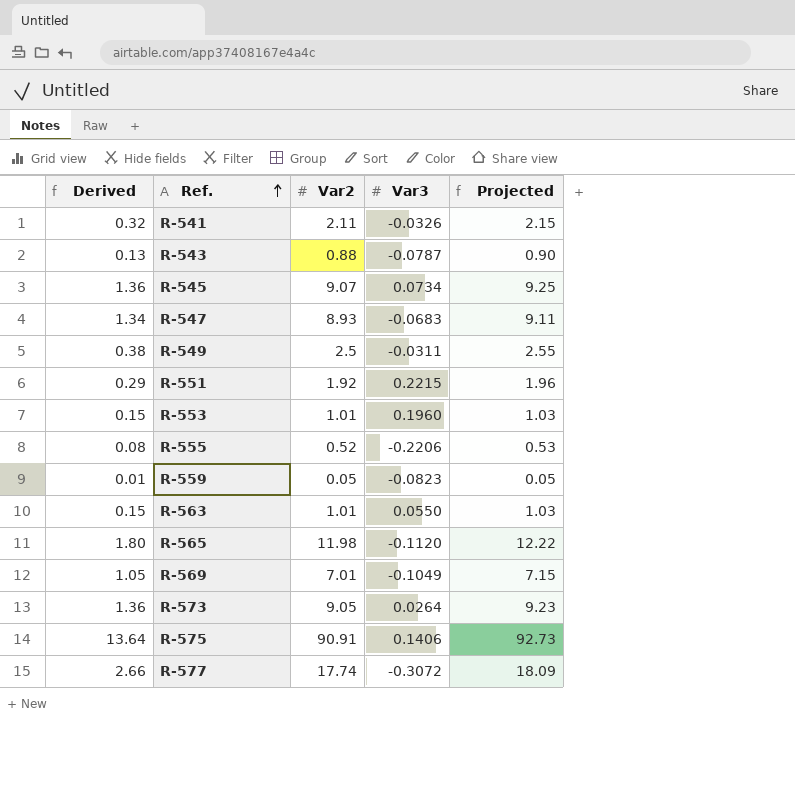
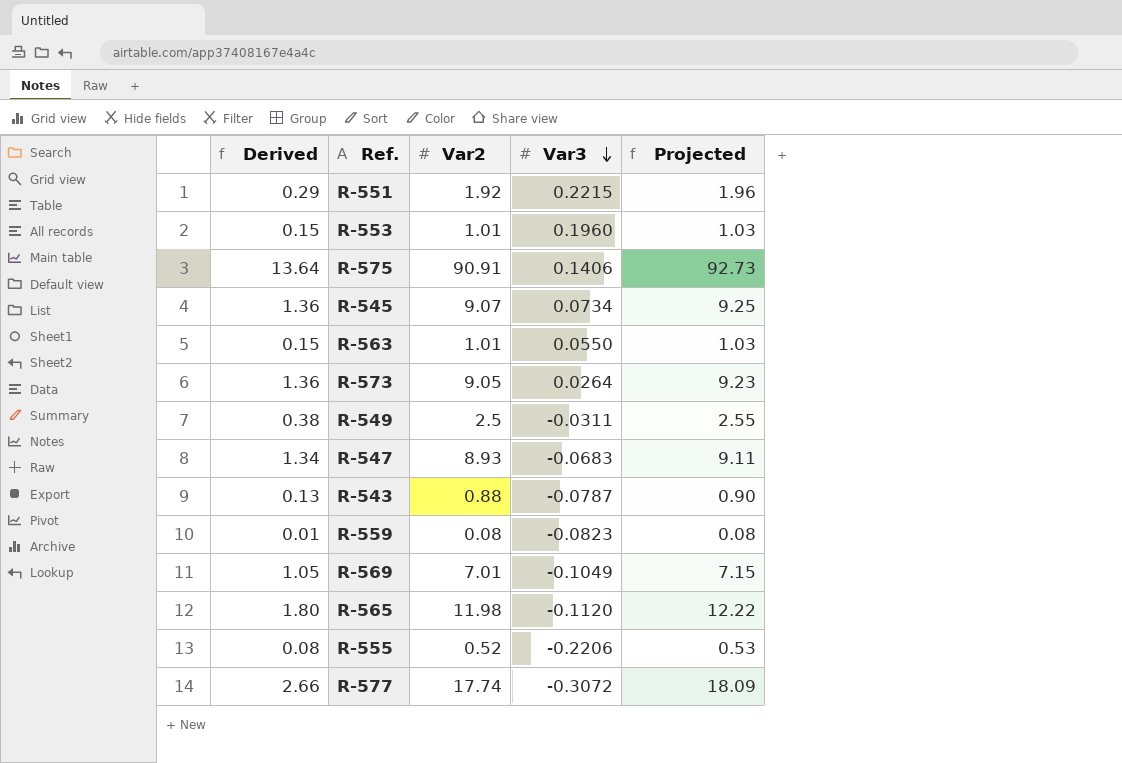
row order: Ref. ascending -> Var3 descending
row R-541: 0.32 | 2.11 | -0.0326 | 2.15 -> none
R-559 | Var2: 0.05 -> 0.08
R-559 | Projected: 0.05 -> 0.08

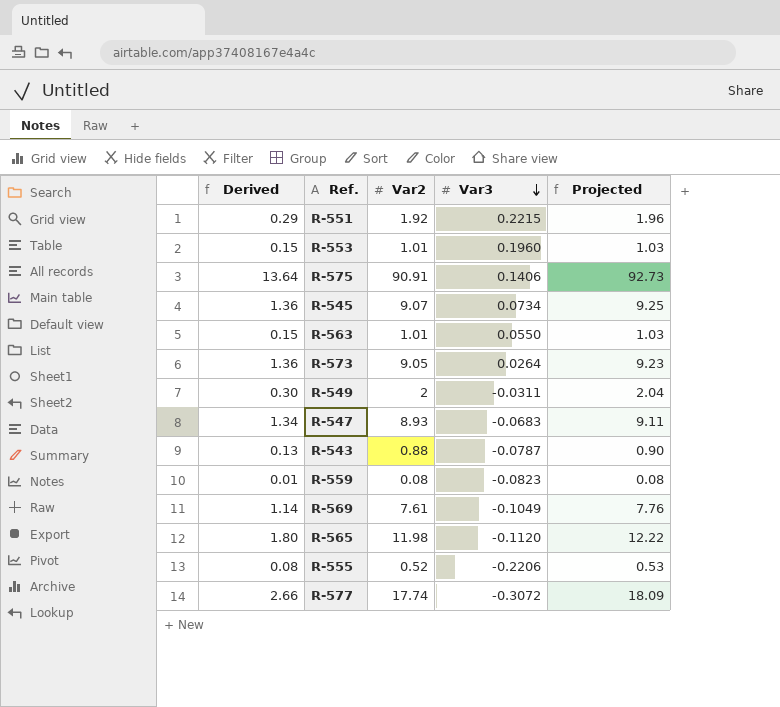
R-549 | Derived: 0.38 -> 0.30
R-549 | Var2: 2.5 -> 2
R-549 | Projected: 2.55 -> 2.04
R-569 | Derived: 1.05 -> 1.14
R-569 | Var2: 7.01 -> 7.61
R-569 | Projected: 7.15 -> 7.76

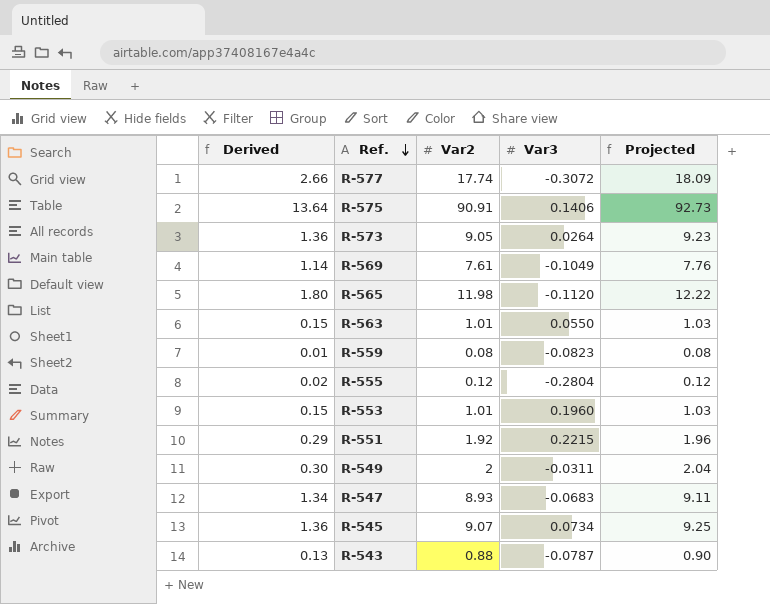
row order: Var3 descending -> Ref. descending
R-555 | Derived: 0.08 -> 0.02
R-555 | Var2: 0.52 -> 0.12
R-555 | Var3: -0.2206 -> -0.2804
R-555 | Projected: 0.53 -> 0.12

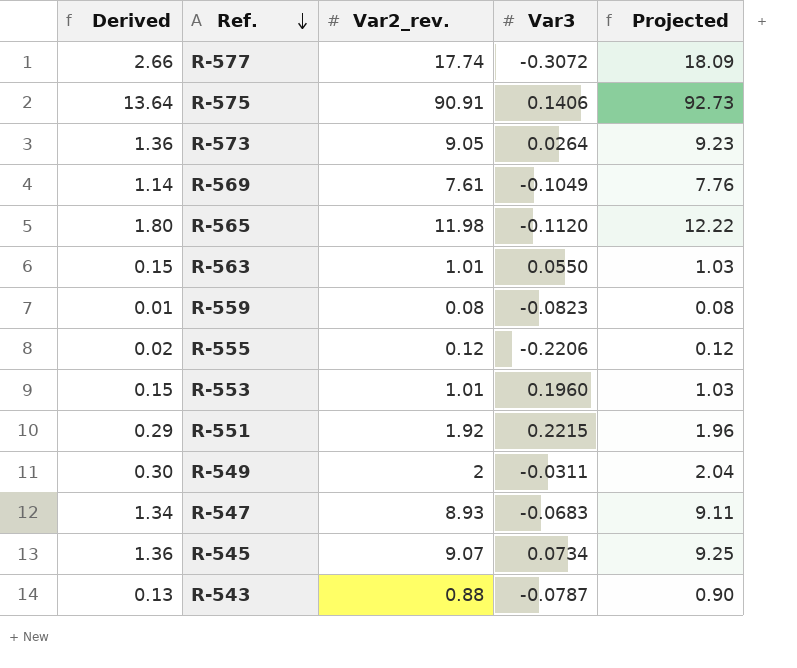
column name: Var2 -> Var2_rev.
R-555 | Var3: -0.2804 -> -0.2206

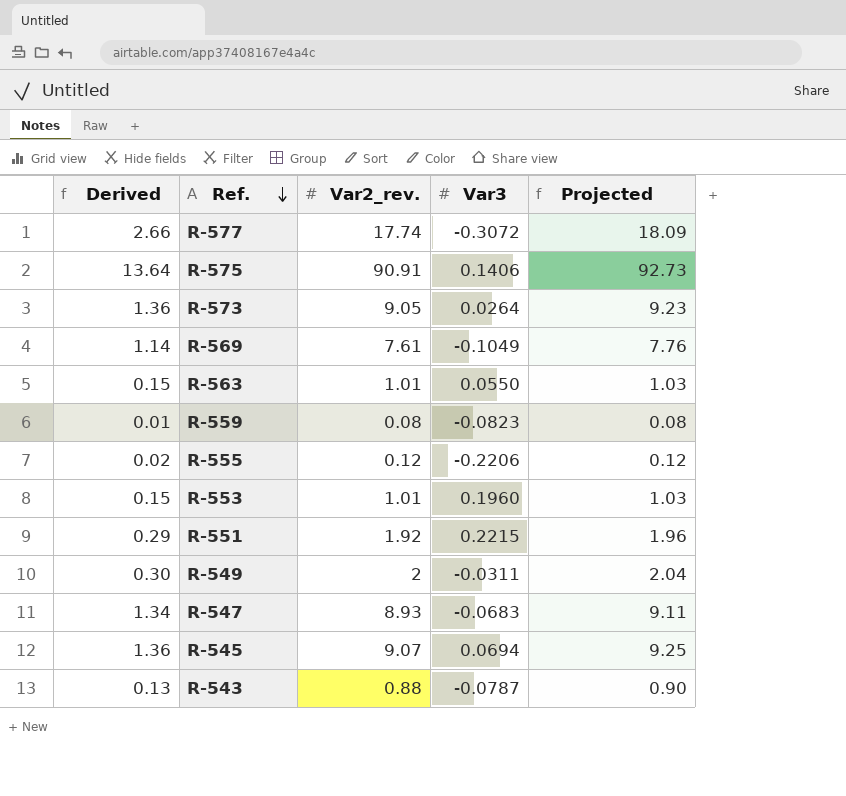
row R-565: 1.80 | 11.98 | -0.1120 | 12.22 -> none
R-545 | Var3: 0.0734 -> 0.0694

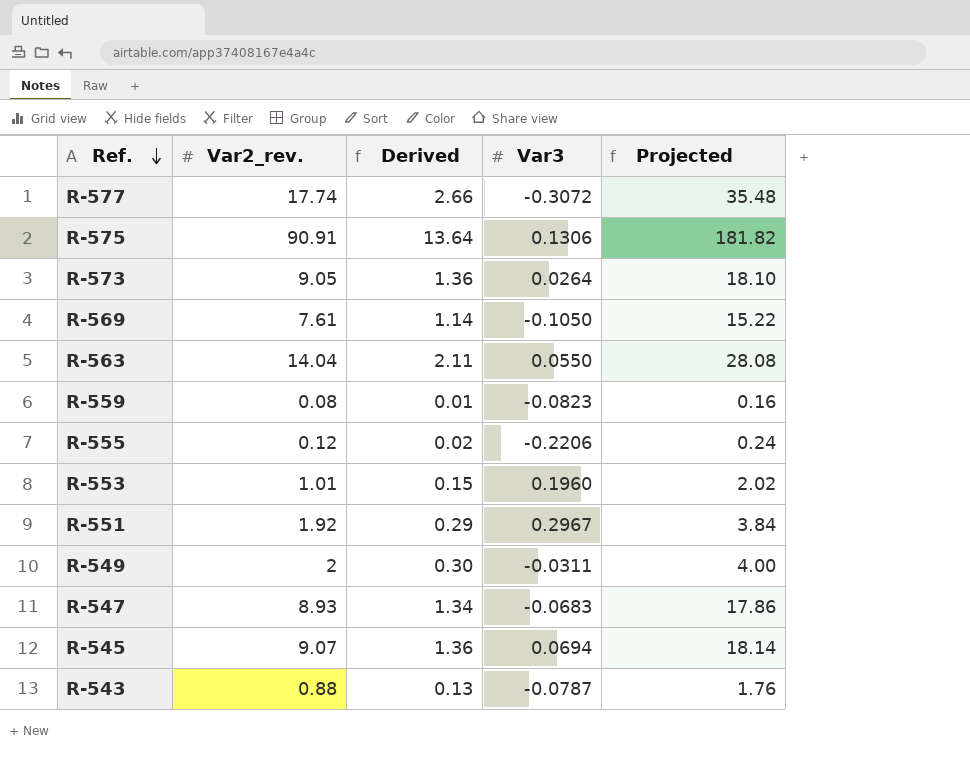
column Derived | position: 1 -> 3
column Projected | formula: [Var2_rev.] * 1.02 -> [Var2_rev.] * 2
R-575 | Var3: 0.1406 -> 0.1306
R-569 | Var3: -0.1049 -> -0.1050
R-563 | Var2_rev.: 1.01 -> 14.04
R-563 | Derived: 0.15 -> 2.11
R-551 | Var3: 0.2215 -> 0.2967

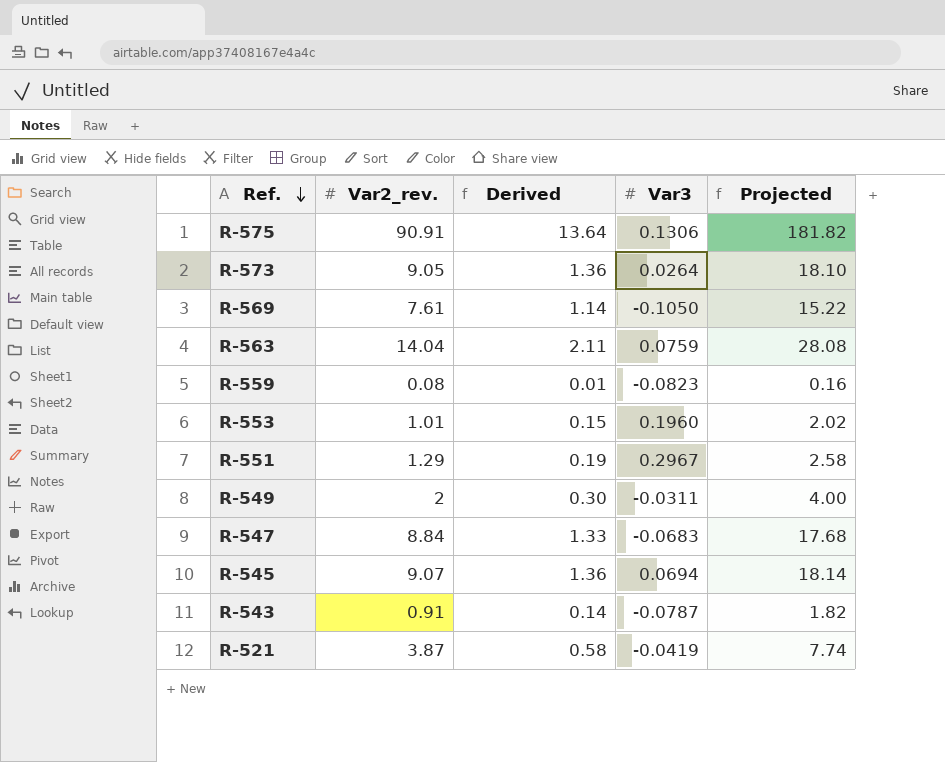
row R-577: 17.74 | 2.66 | -0.3072 | 35.48 -> none
row R-555: 0.12 | 0.02 | -0.2206 | 0.24 -> none
R-563 | Var3: 0.0550 -> 0.0759
R-551 | Var2_rev.: 1.92 -> 1.29
R-551 | Derived: 0.29 -> 0.19
R-551 | Projected: 3.84 -> 2.58
R-547 | Var2_rev.: 8.93 -> 8.84
R-547 | Derived: 1.34 -> 1.33
R-547 | Projected: 17.86 -> 17.68
R-543 | Var2_rev.: 0.88 -> 0.91
R-543 | Derived: 0.13 -> 0.14
R-543 | Projected: 1.76 -> 1.82
row R-521: none -> 3.87 | 0.58 | -0.0419 | 7.74

